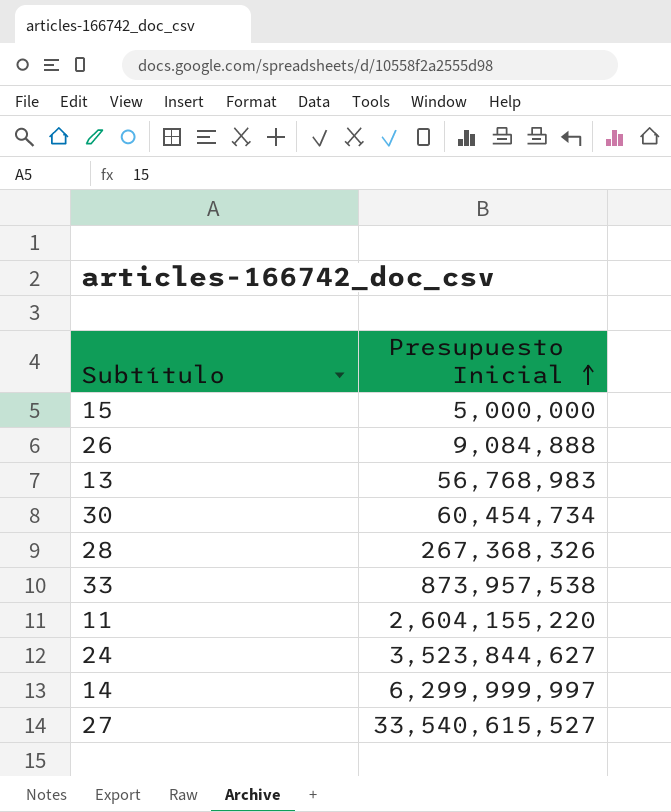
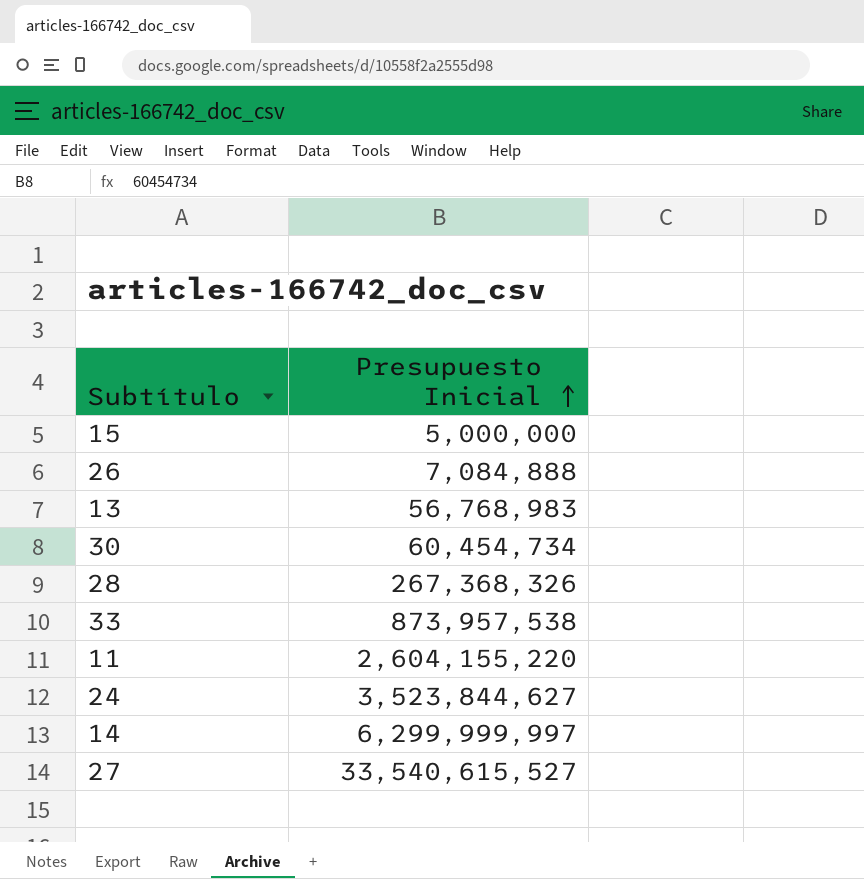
26 | Presupuesto Inicial: 9,084,888 -> 7,084,888

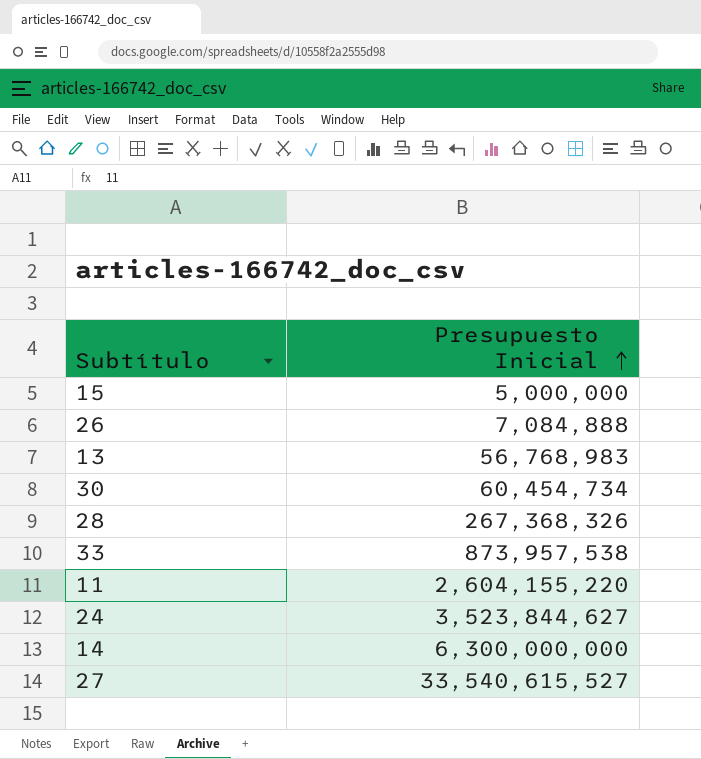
14 | Presupuesto Inicial: 6,299,999,997 -> 6,300,000,000

